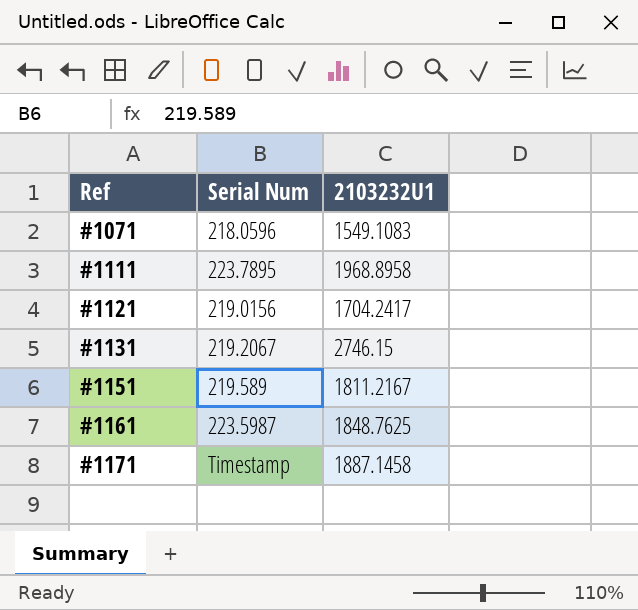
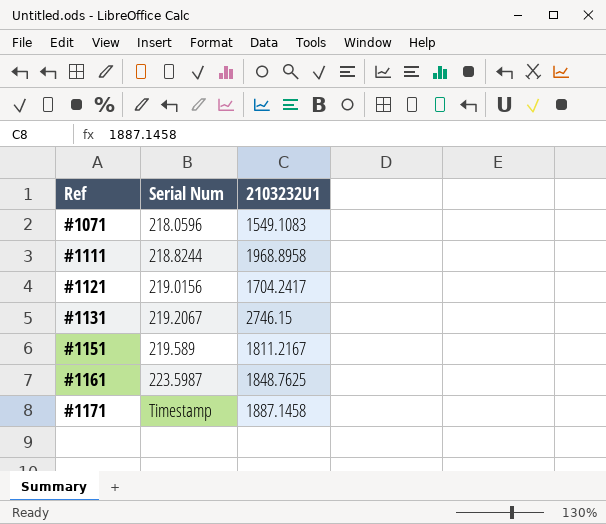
#1111 | Serial Num: 223.7895 -> 218.8244

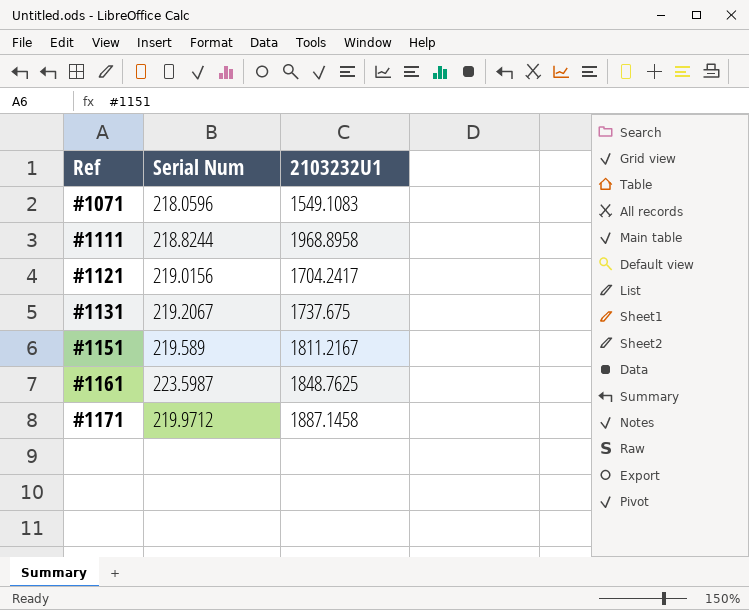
#1131 | 2103232U1: 2746.15 -> 1737.675
#1171 | Serial Num: Timestamp -> 219.9712

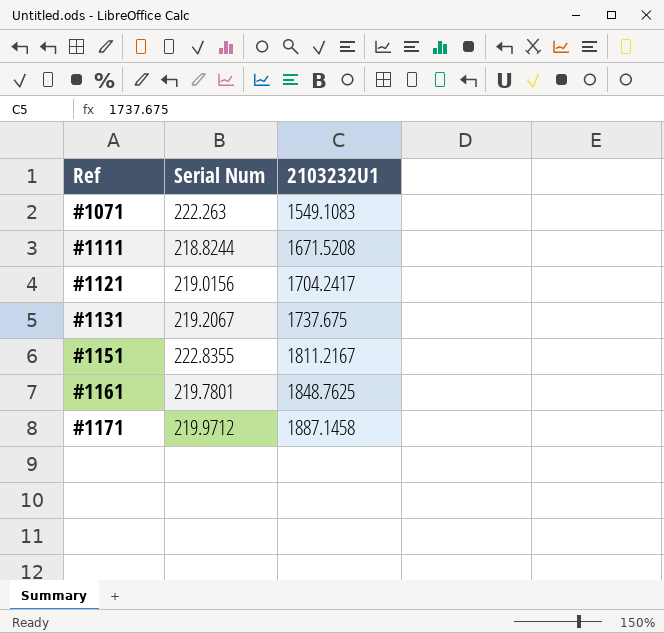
#1071 | Serial Num: 218.0596 -> 222.263
#1111 | 2103232U1: 1968.8958 -> 1671.5208
#1151 | Serial Num: 219.589 -> 222.8355
#1161 | Serial Num: 223.5987 -> 219.7801

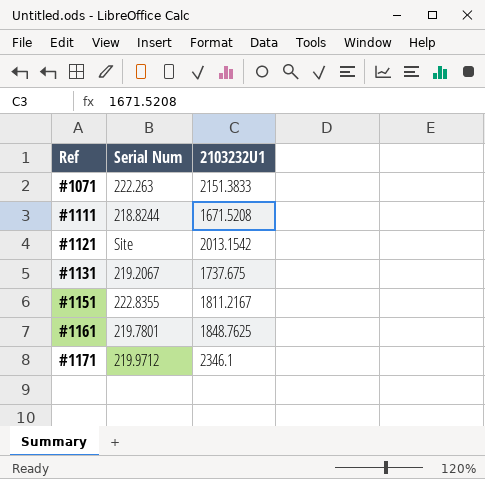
#1071 | 2103232U1: 1549.1083 -> 2151.3833
#1121 | Serial Num: 219.0156 -> Site
#1121 | 2103232U1: 1704.2417 -> 2013.1542
#1171 | 2103232U1: 1887.1458 -> 2346.1

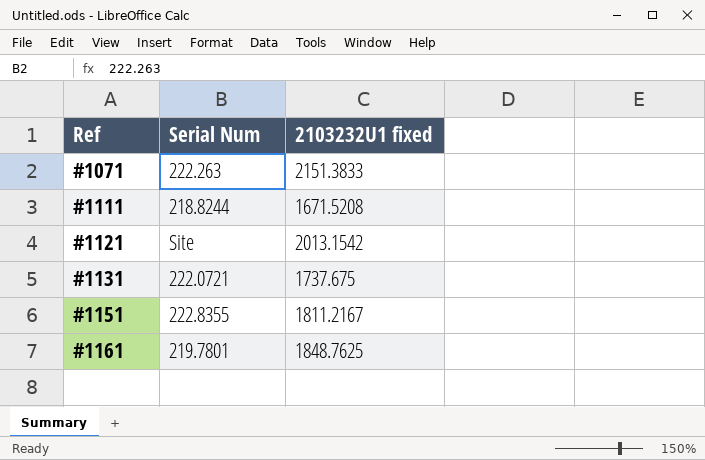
column name: 2103232U1 -> 2103232U1 fixed
row #1171: 219.9712 | 2346.1 -> none
#1131 | Serial Num: 219.2067 -> 222.0721

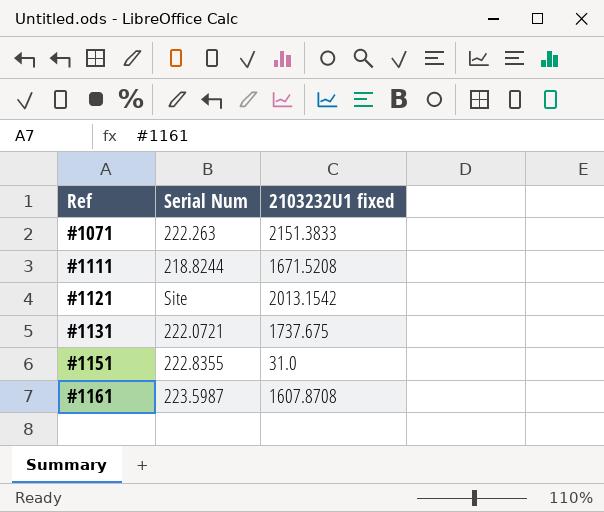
#1151 | 2103232U1 fixed: 1811.2167 -> 31.0
#1161 | Serial Num: 219.7801 -> 223.5987
#1161 | 2103232U1 fixed: 1848.7625 -> 1607.8708

